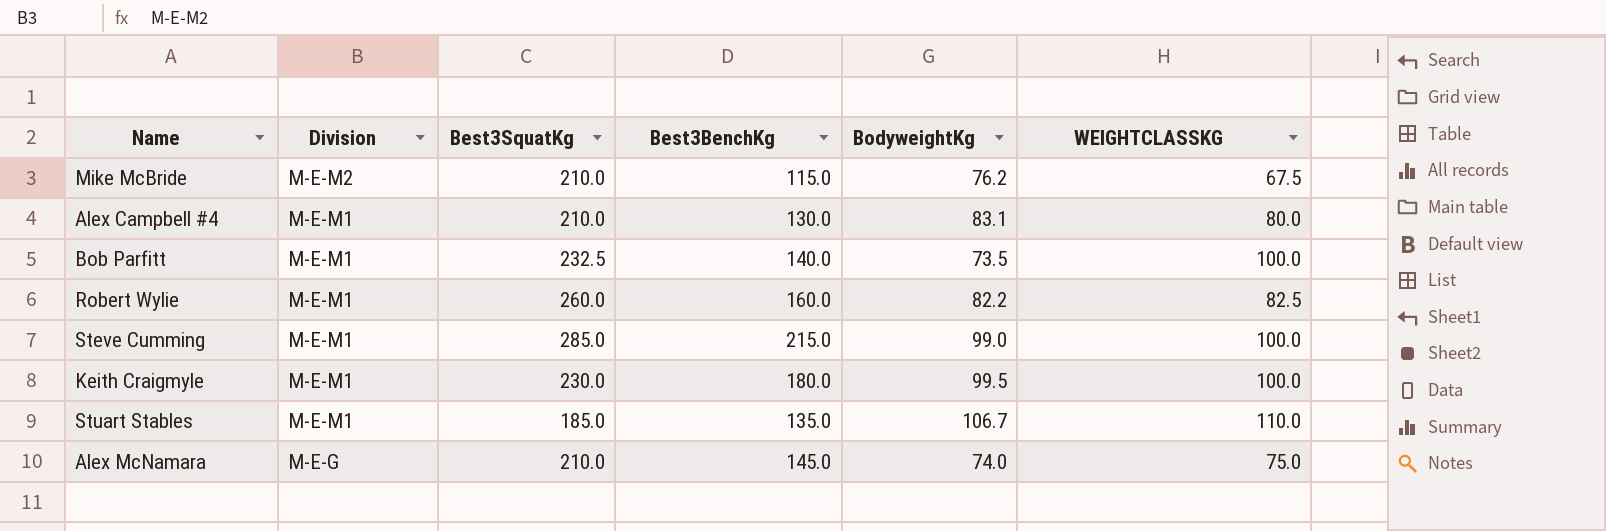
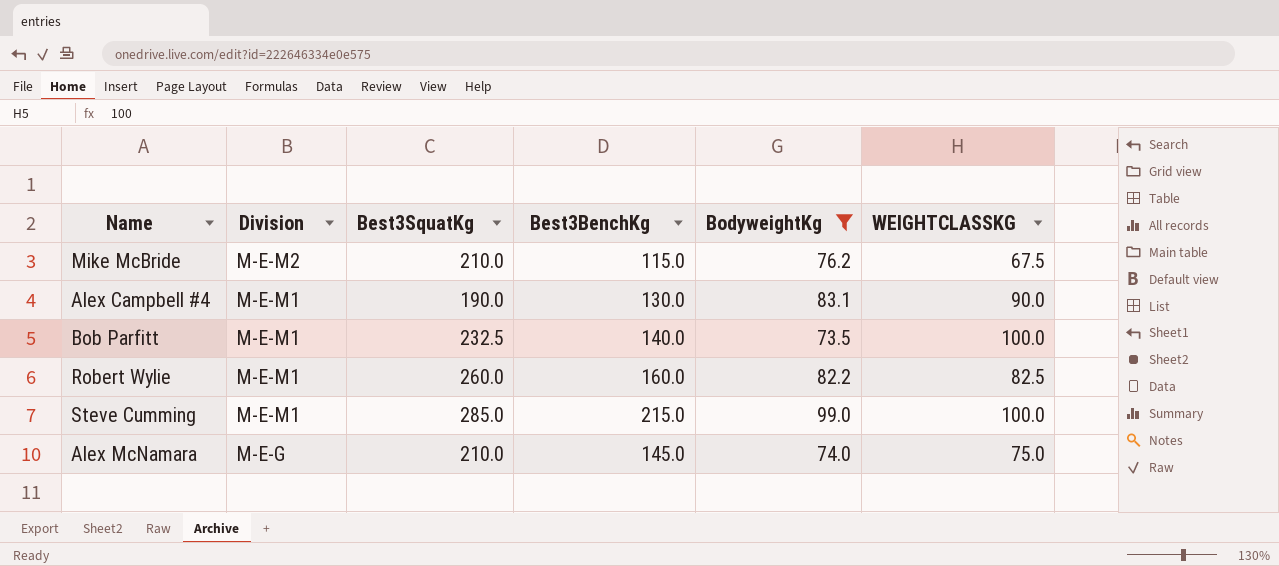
filter: none -> BodyweightKg <= 99.0
Alex Campbell #4 | Best3SquatKg: 210.0 -> 190.0
Alex Campbell #4 | WEIGHTCLASSKG: 80.0 -> 90.0

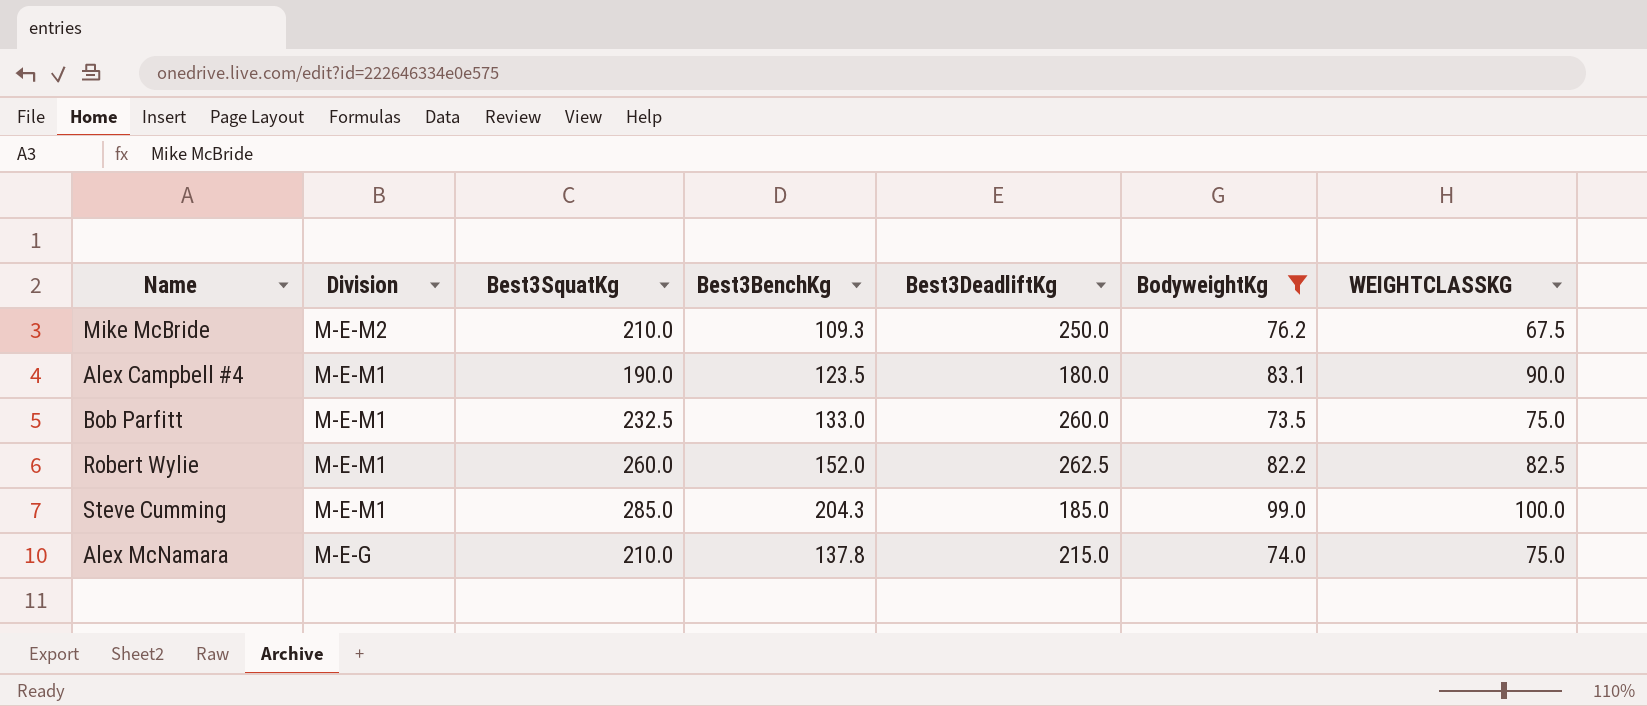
column Best3DeadliftKg | position: none -> 5
Mike McBride | Best3BenchKg: 115.0 -> 109.3
Alex Campbell #4 | Best3BenchKg: 130.0 -> 123.5
Bob Parfitt | Best3BenchKg: 140.0 -> 133.0
Bob Parfitt | WEIGHTCLASSKG: 100.0 -> 75.0
Robert Wylie | Best3BenchKg: 160.0 -> 152.0
Steve Cumming | Best3BenchKg: 215.0 -> 204.3
Alex McNamara | Best3BenchKg: 145.0 -> 137.8

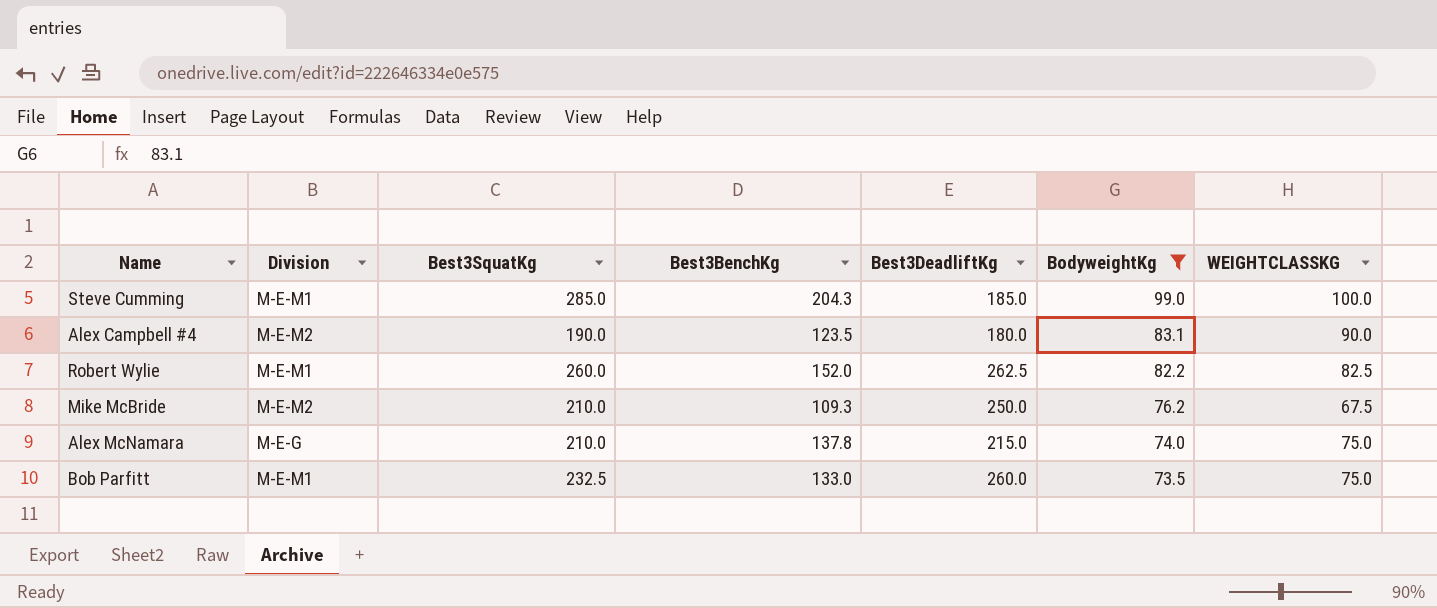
row order: Division descending -> BodyweightKg descending
Alex Campbell #4 | Division: M-E-M1 -> M-E-M2

